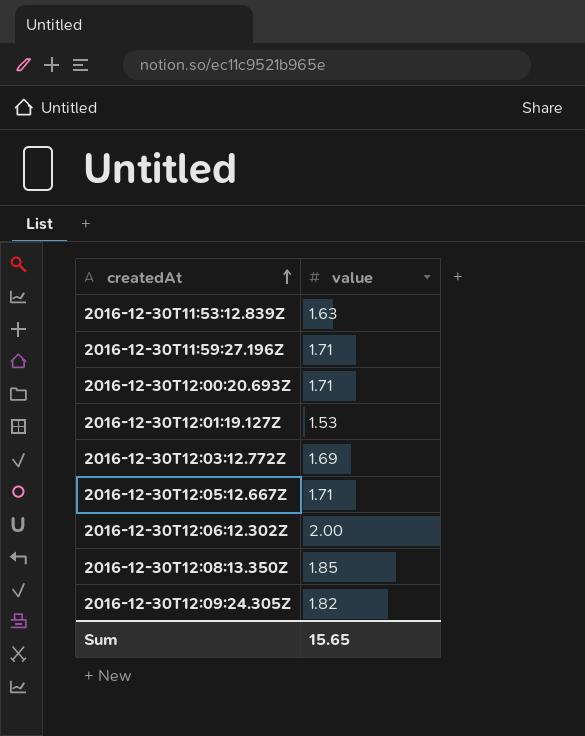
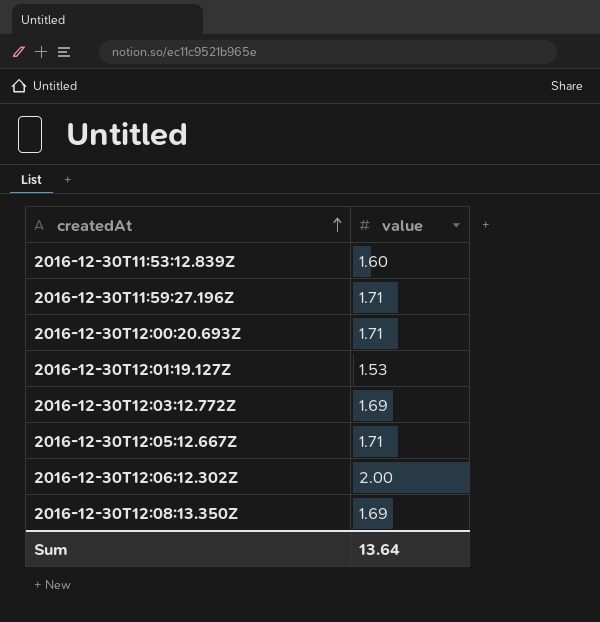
row 2016-12-30T12:09:24.305Z: 1.82 -> none
2016-12-30T11:53:12.839Z | value: 1.63 -> 1.60
2016-12-30T12:08:13.350Z | value: 1.85 -> 1.69
Sum | value: 15.65 -> 13.64

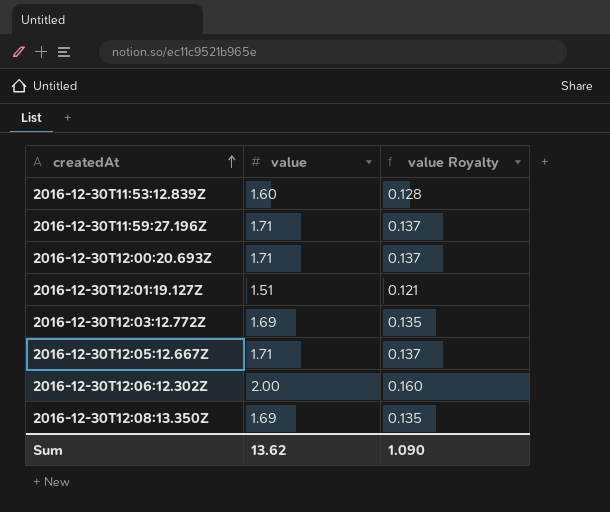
column value Royalty | formula: none -> [value] * 0.08
2016-12-30T12:01:19.127Z | value: 1.53 -> 1.51
Sum | value: 13.64 -> 13.62

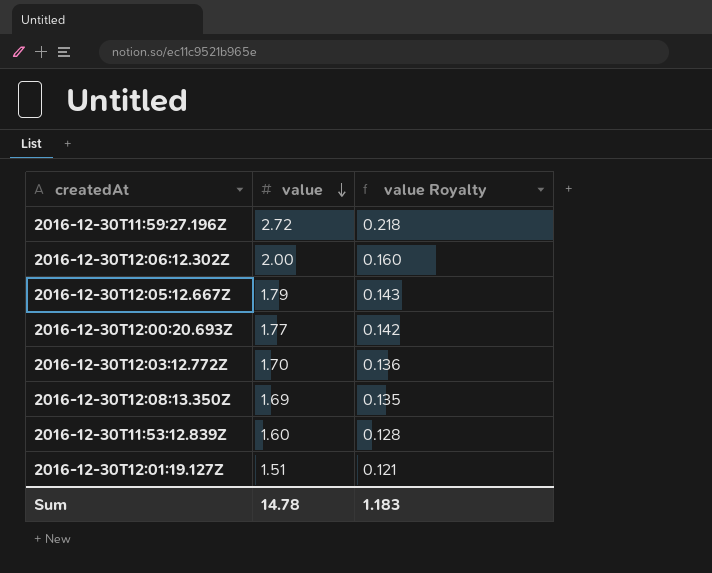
row order: createdAt ascending -> value descending
2016-12-30T11:59:27.196Z | value: 1.71 -> 2.72
2016-12-30T11:59:27.196Z | value Royalty: 0.137 -> 0.218
2016-12-30T12:05:12.667Z | value: 1.71 -> 1.79
2016-12-30T12:05:12.667Z | value Royalty: 0.137 -> 0.143
2016-12-30T12:00:20.693Z | value: 1.71 -> 1.77
2016-12-30T12:00:20.693Z | value Royalty: 0.137 -> 0.142
2016-12-30T12:03:12.772Z | value: 1.69 -> 1.70
2016-12-30T12:03:12.772Z | value Royalty: 0.135 -> 0.136
Sum | value: 13.62 -> 14.78
Sum | value Royalty: 1.090 -> 1.183

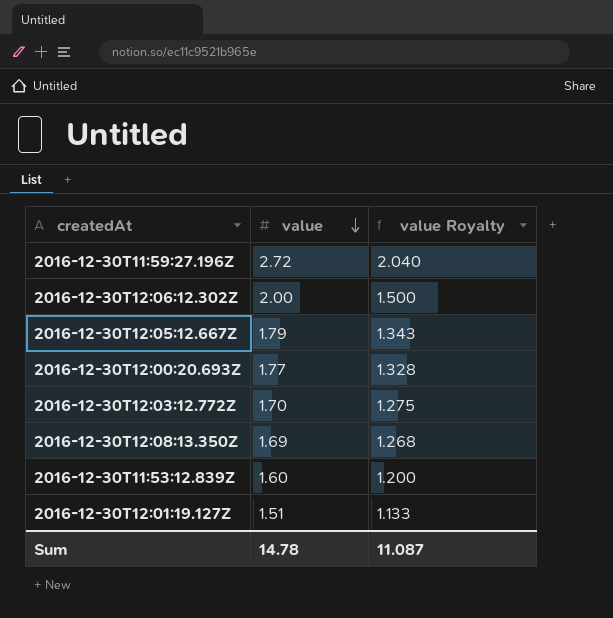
column value Royalty | formula: [value] * 0.08 -> [value] * 0.75
Sum | value Royalty: 1.183 -> 11.087

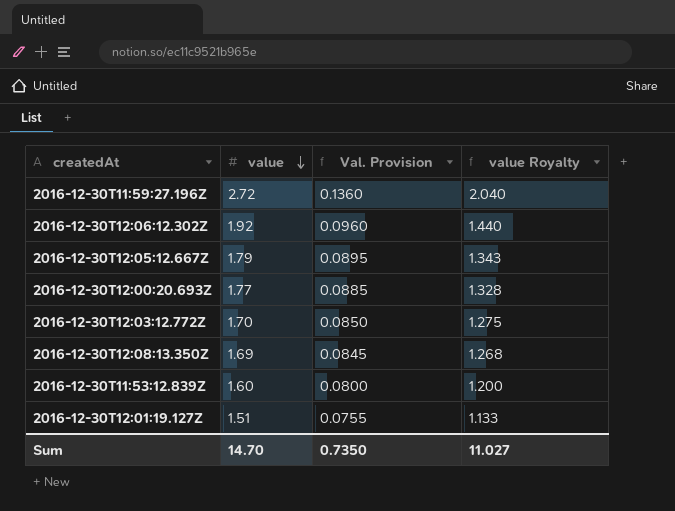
column Val. Provision | formula: none -> [value] * 0.05
2016-12-30T12:06:12.302Z | value: 2.00 -> 1.92
2016-12-30T12:06:12.302Z | value Royalty: 1.500 -> 1.440
Sum | value: 14.78 -> 14.70
Sum | value Royalty: 11.087 -> 11.027

